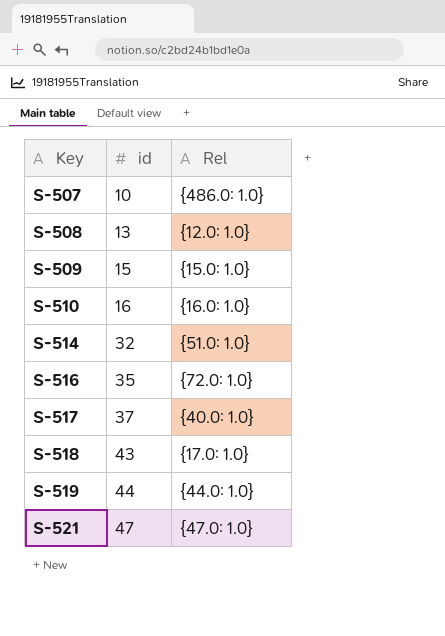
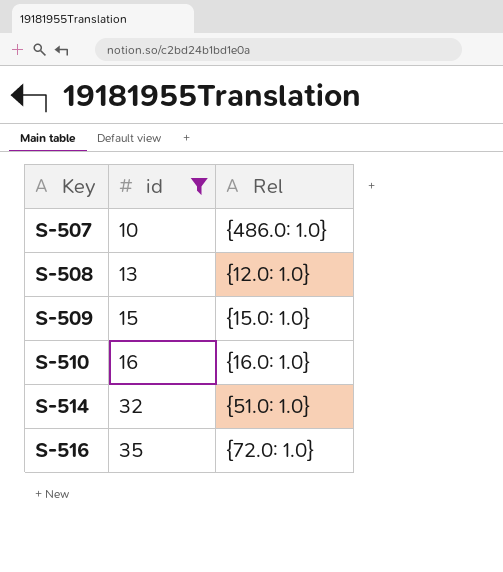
filter: none -> id <= 35

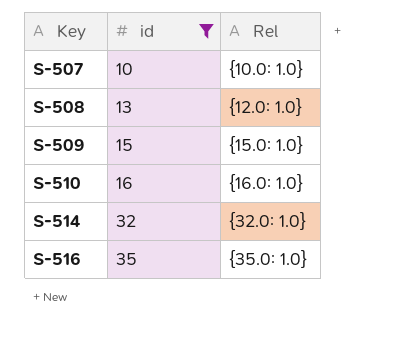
S-507 | Rel: {486.0: 1.0} -> {10.0: 1.0}
S-514 | Rel: {51.0: 1.0} -> {32.0: 1.0}
S-516 | Rel: {72.0: 1.0} -> {35.0: 1.0}

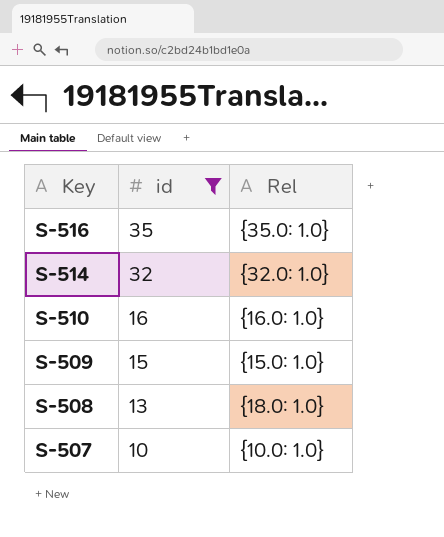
row order: Key ascending -> Key descending
S-508 | Rel: {12.0: 1.0} -> {18.0: 1.0}

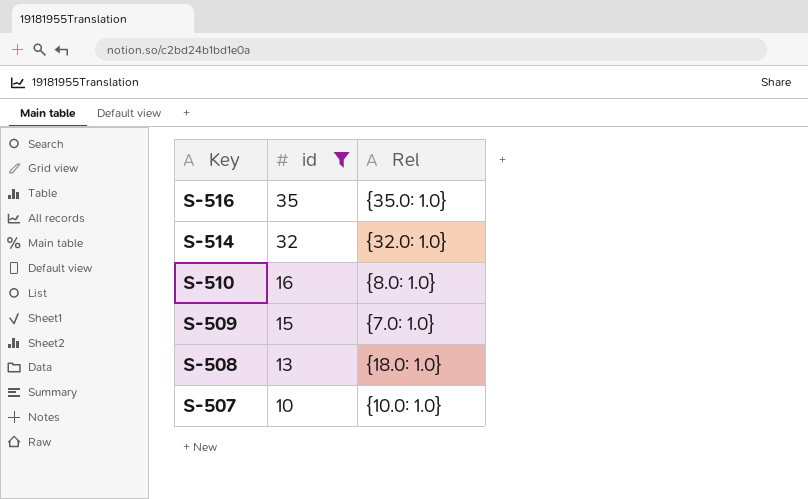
S-510 | Rel: {16.0: 1.0} -> {8.0: 1.0}
S-509 | Rel: {15.0: 1.0} -> {7.0: 1.0}

